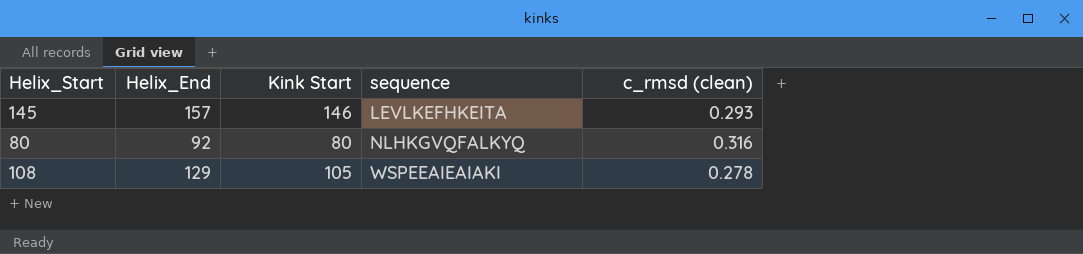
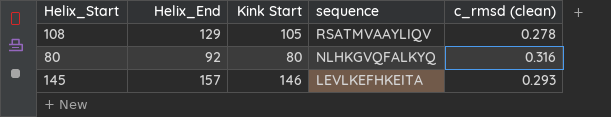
row order: sequence ascending -> sequence descending
108 | sequence: WSPEEAIEAIAKI -> RSATMVAAYLIQV

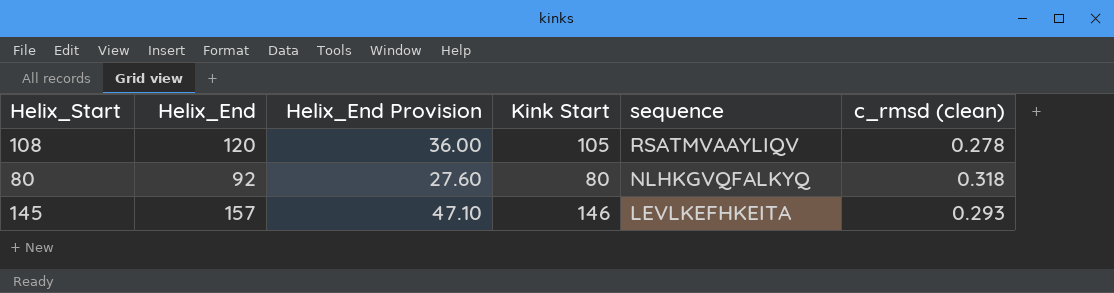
column Helix_End Provision | formula: none -> [Helix_End] * 0.3
108 | Helix_End: 129 -> 120
80 | c_rmsd (clean): 0.316 -> 0.318

